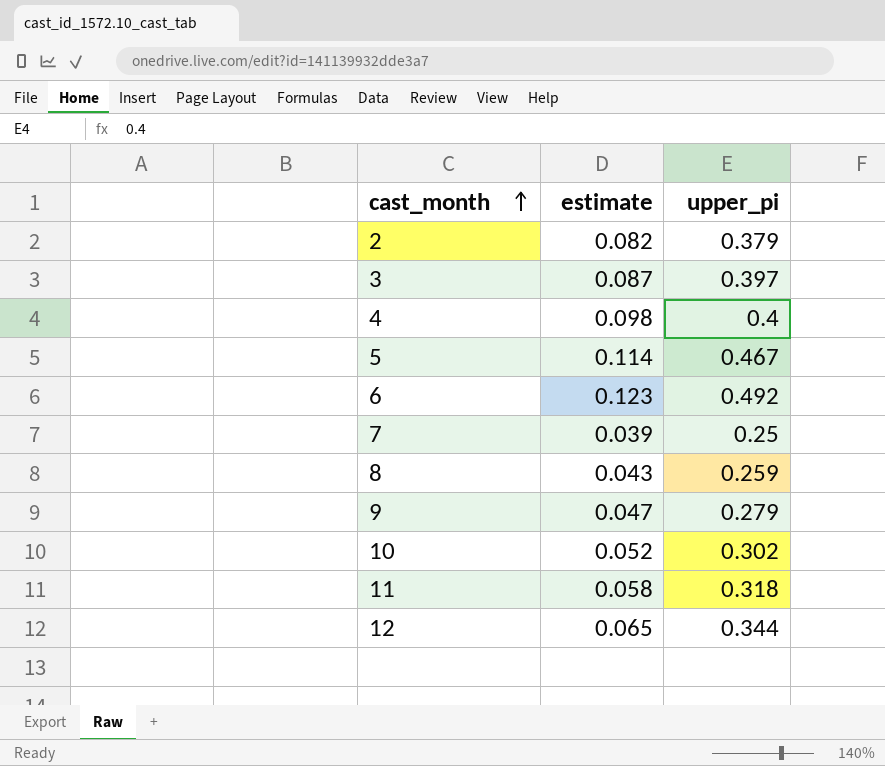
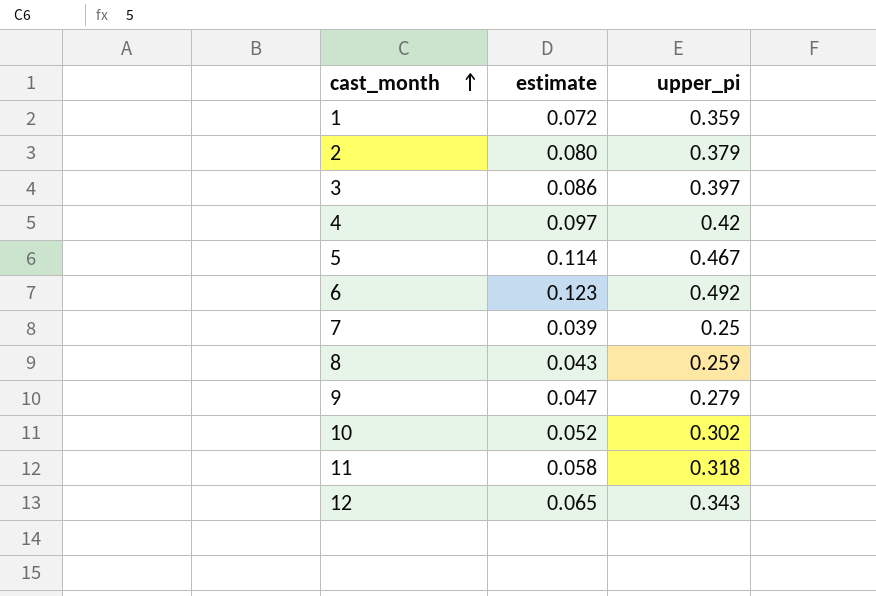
row 1: none -> 0.072 | 0.359
2 | estimate: 0.082 -> 0.080
3 | estimate: 0.087 -> 0.086
4 | estimate: 0.098 -> 0.097
4 | upper_pi: 0.4 -> 0.42
12 | upper_pi: 0.344 -> 0.343

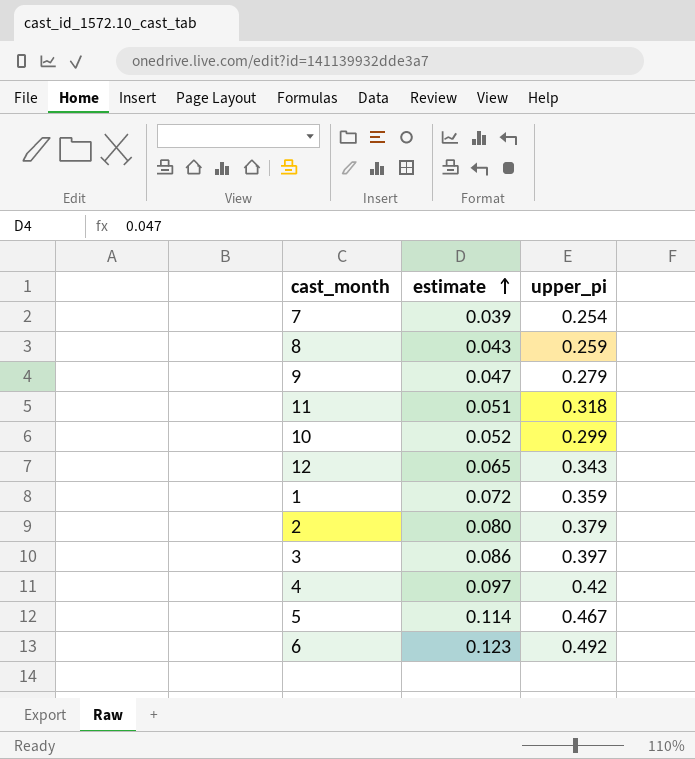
row order: cast_month ascending -> estimate ascending
7 | upper_pi: 0.25 -> 0.254
11 | estimate: 0.058 -> 0.051
10 | upper_pi: 0.302 -> 0.299

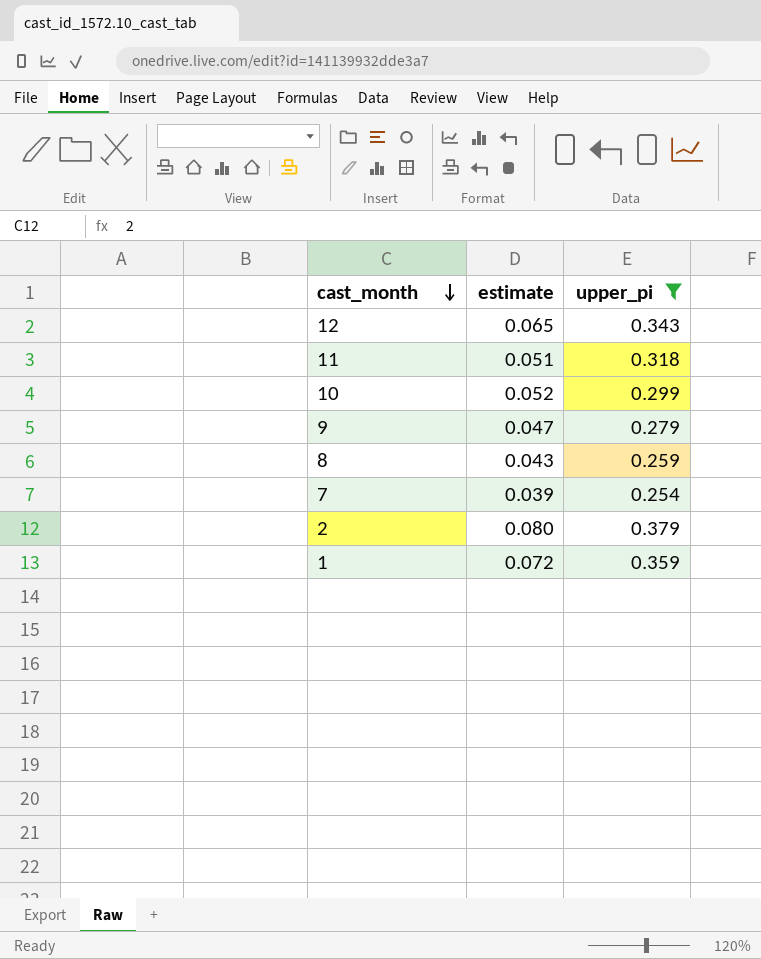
filter: none -> upper_pi <= 0.379
row order: estimate ascending -> cast_month descending

